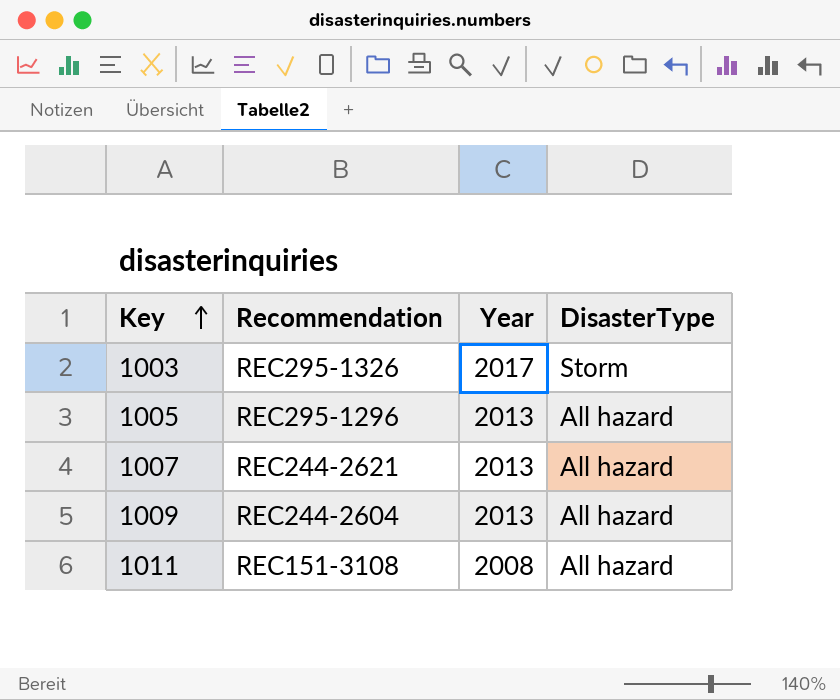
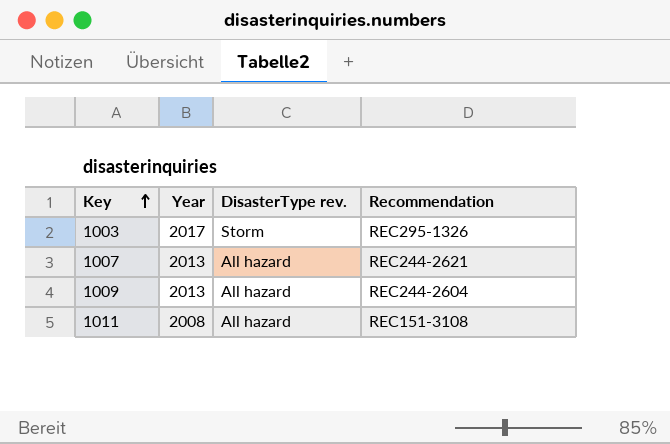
column name: DisasterType -> DisasterType rev.
column Recommendation | position: 2 -> 4
row 1005: REC295-1296 | 2013 | All hazard -> none

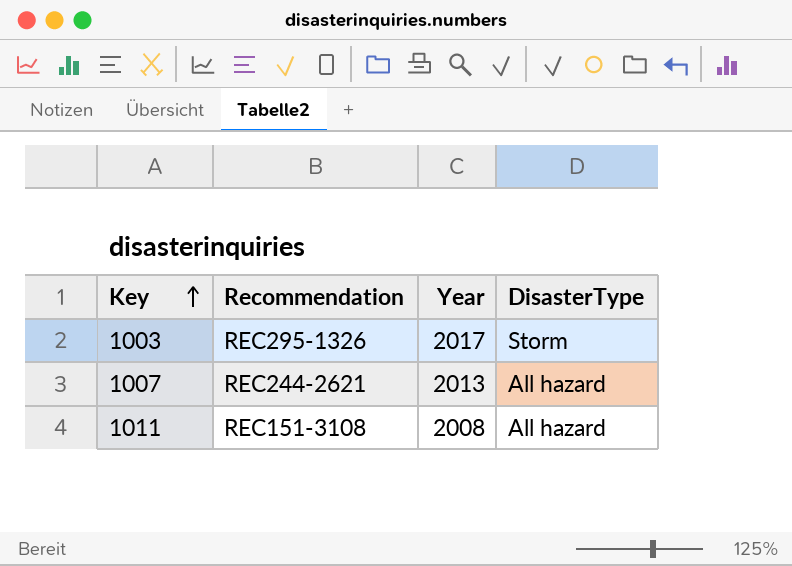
column Recommendation | position: 4 -> 2
column name: DisasterType rev. -> DisasterType
row 1009: 2013 | All hazard | REC244-2604 -> none

